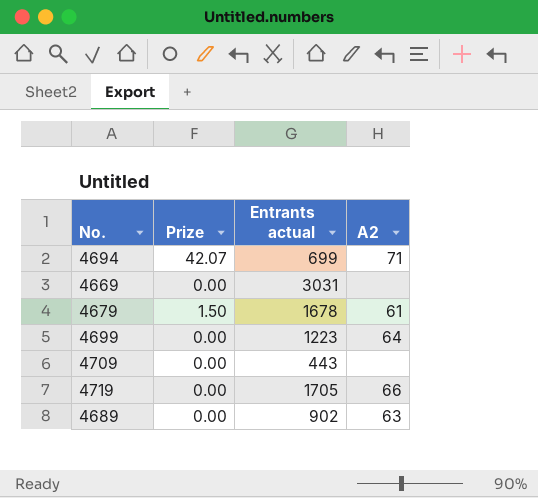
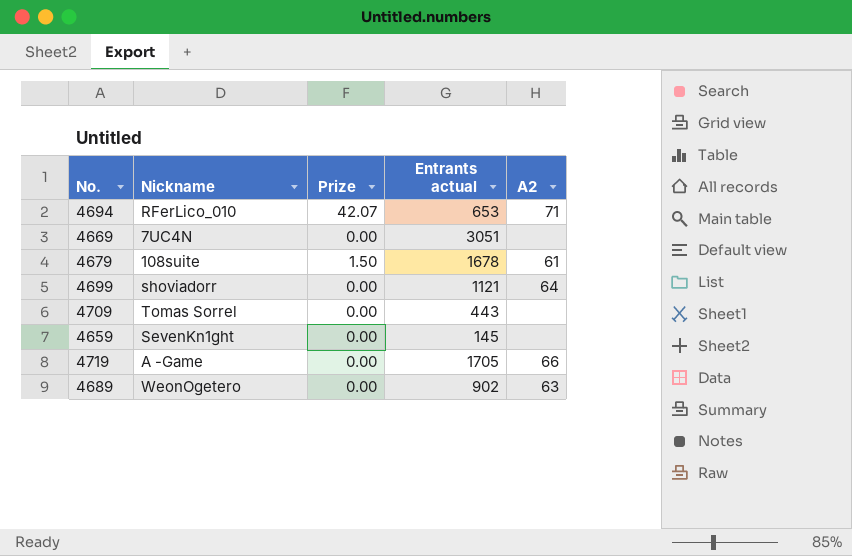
column Nickname | position: none -> 2
4694 | Entrants actual: 699 -> 653
4669 | Entrants actual: 3031 -> 3051
4699 | Entrants actual: 1223 -> 1121
row 4659: none -> SevenKn1ght | 0.00 | 145 | none

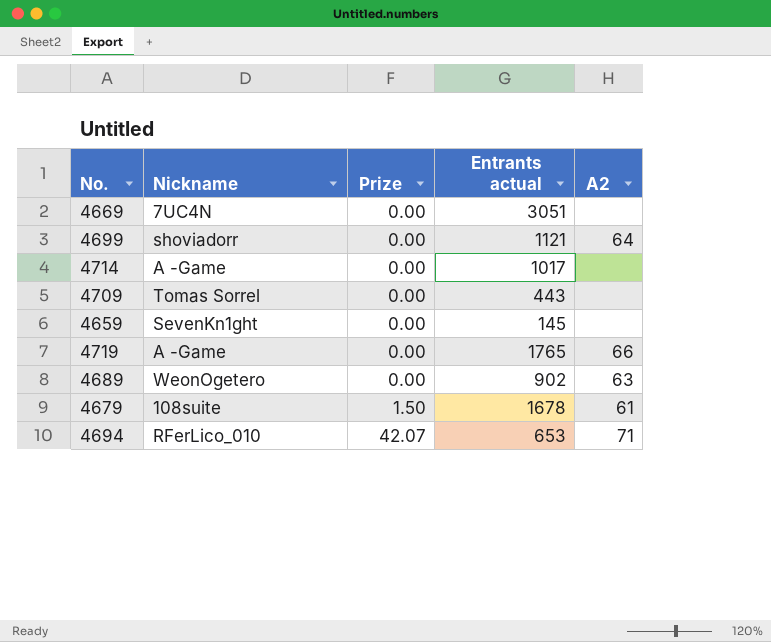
row order: none -> Prize ascending
row 4714: none -> A -Game | 0.00 | 1017 | none
4719 | Entrants actual: 1705 -> 1765

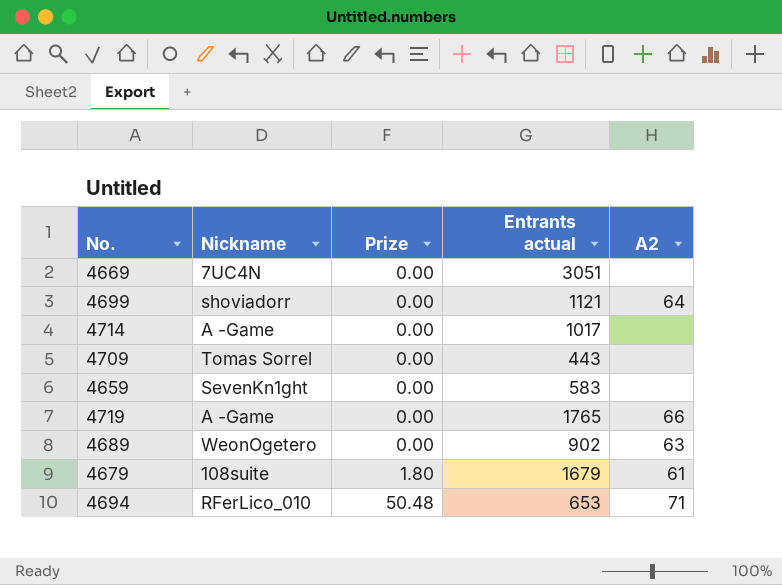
4659 | Entrants actual: 145 -> 583
4679 | Prize: 1.50 -> 1.80
4679 | Entrants actual: 1678 -> 1679
4694 | Prize: 42.07 -> 50.48

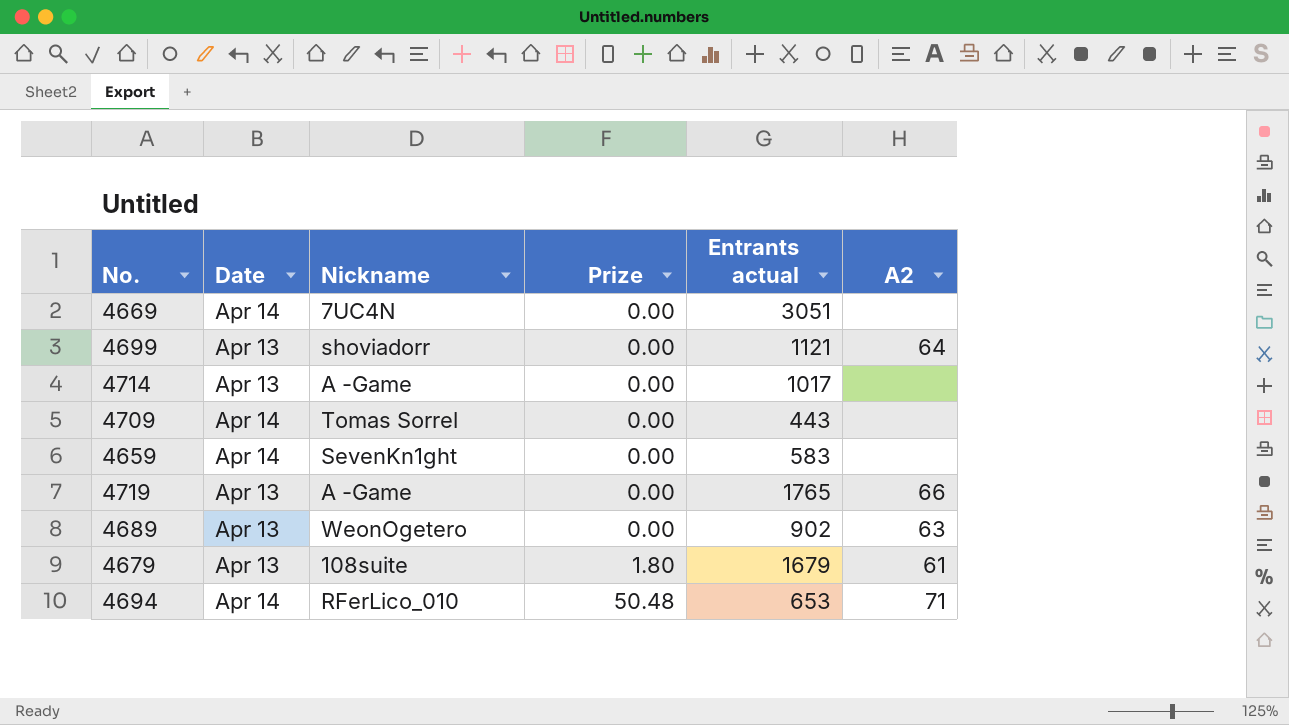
column Date | position: none -> 2

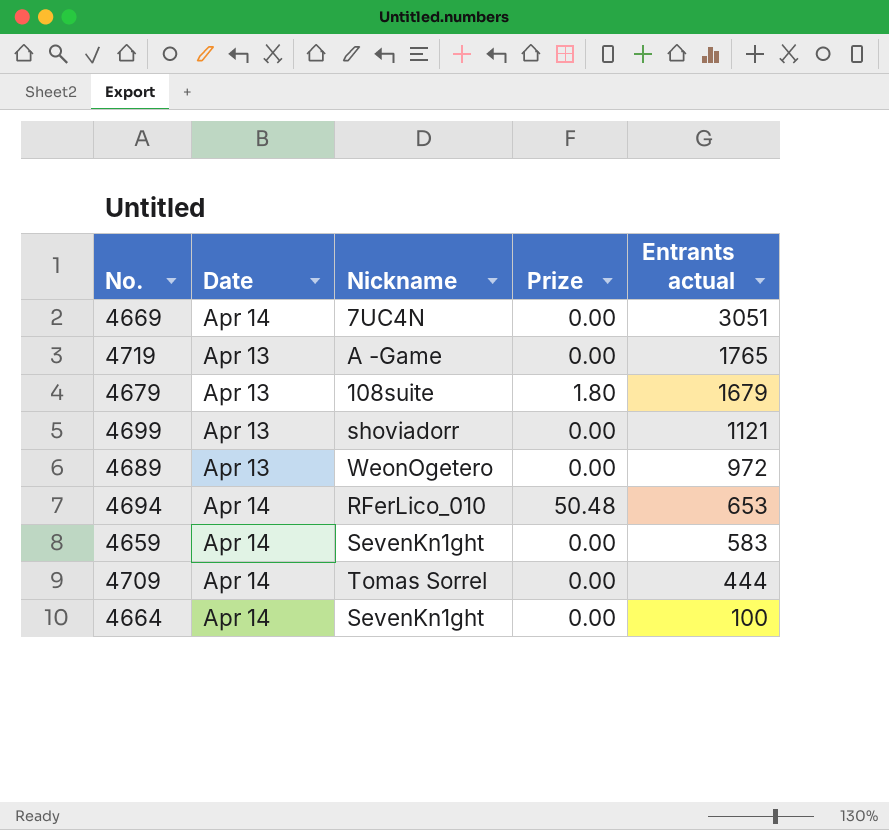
row order: Prize ascending -> Entrants actual descending
column A2 | position: 6 -> none
row 4714: Apr 13 | A -Game | 0.00 | 1017 | none -> none
4689 | Entrants actual: 902 -> 972
4709 | Entrants actual: 443 -> 444
row 4664: none -> Apr 14 | SevenKn1ght | 0.00 | 100

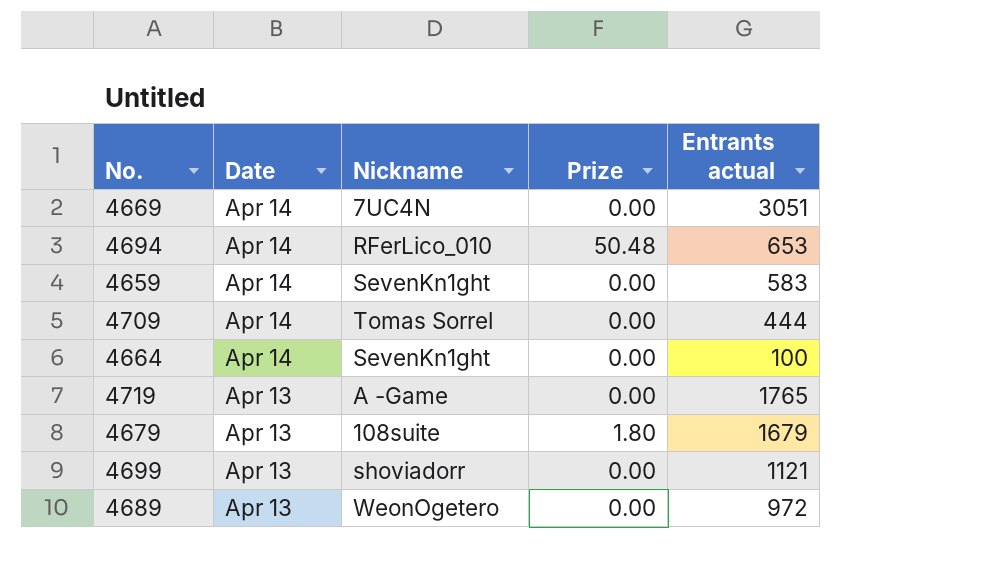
row order: Entrants actual descending -> Date descending

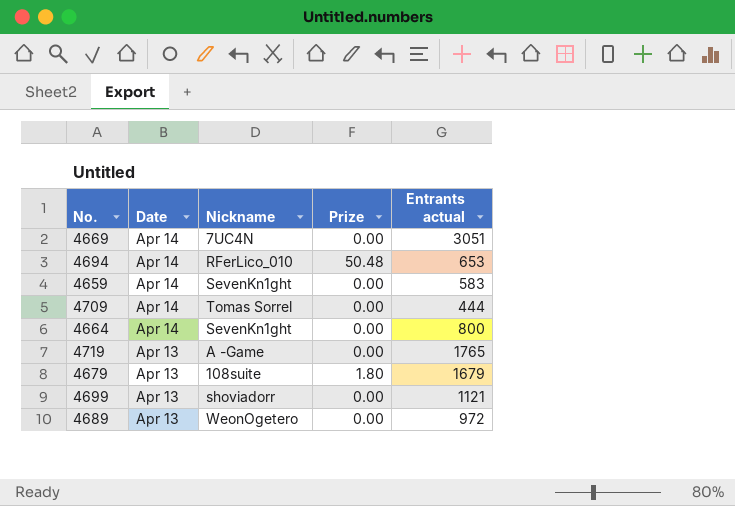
4664 | Entrants actual: 100 -> 800

